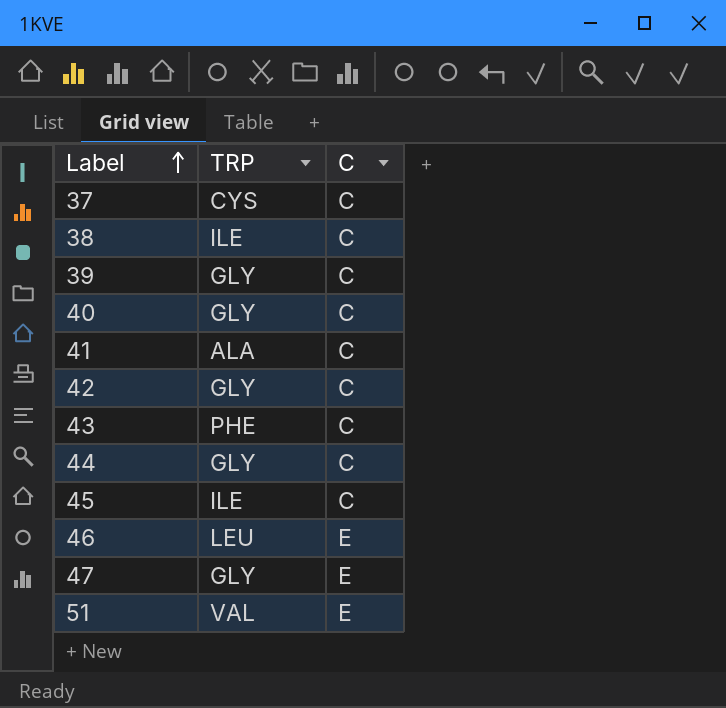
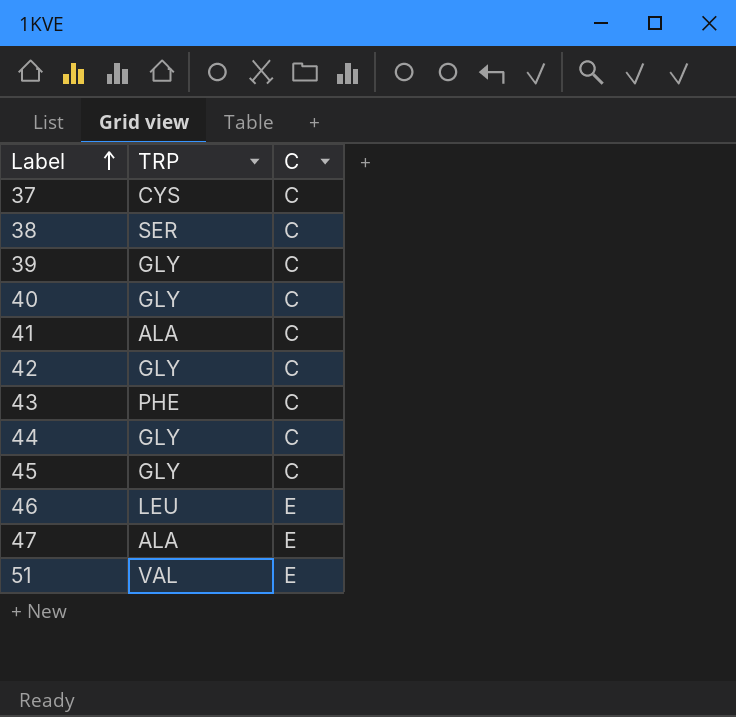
38 | TRP: ILE -> SER
45 | TRP: ILE -> GLY
47 | TRP: GLY -> ALA

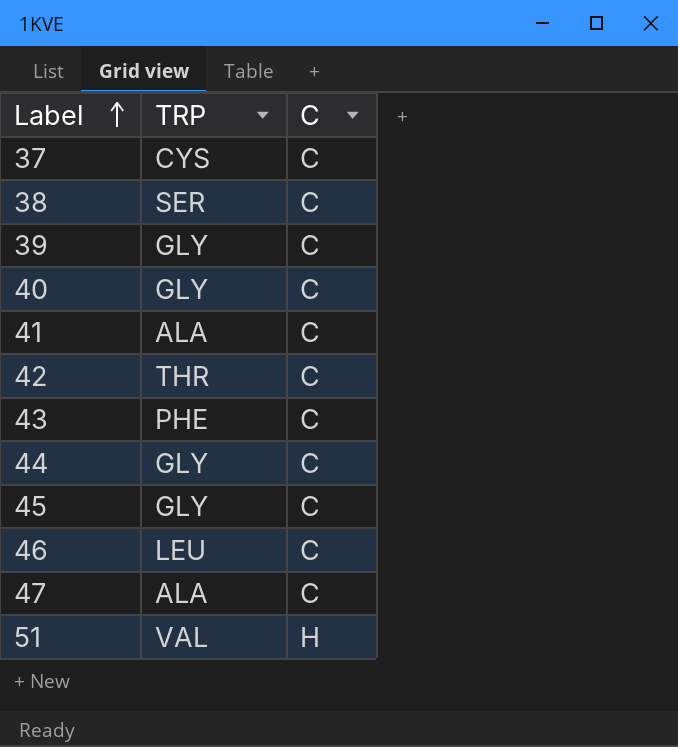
42 | TRP: GLY -> THR
46 | C: E -> C
47 | C: E -> C
51 | C: E -> H

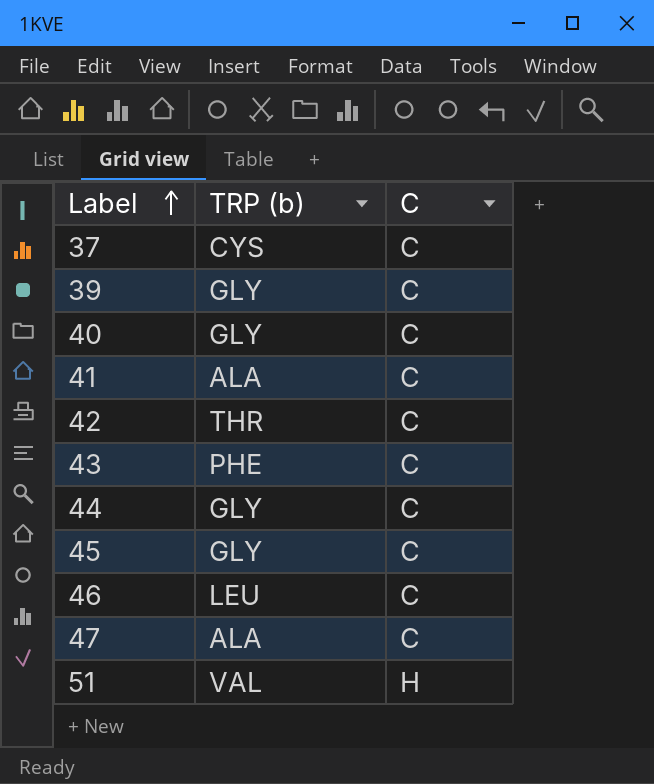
column name: TRP -> TRP (b)
row 38: SER | C -> none

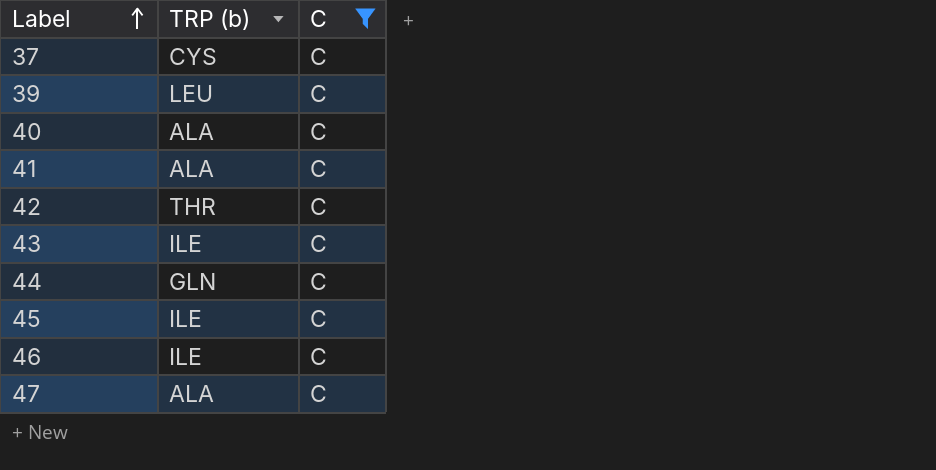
filter: none -> C = C
39 | TRP (b): GLY -> LEU
40 | TRP (b): GLY -> ALA
43 | TRP (b): PHE -> ILE
44 | TRP (b): GLY -> GLN
45 | TRP (b): GLY -> ILE
46 | TRP (b): LEU -> ILE

